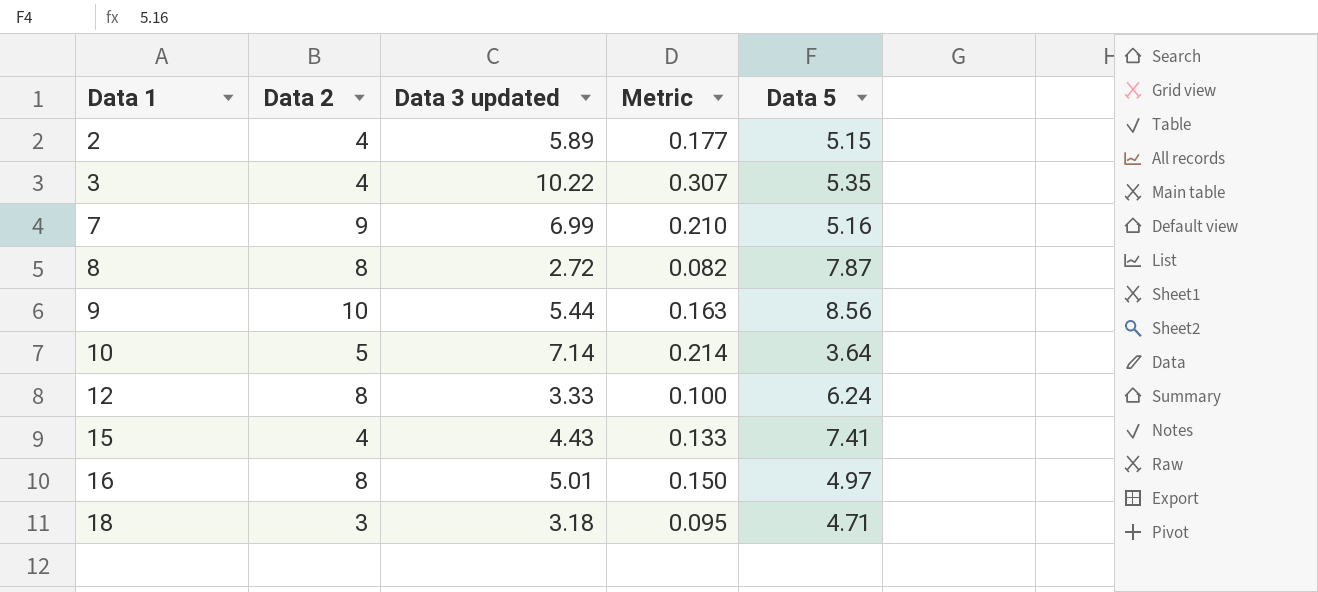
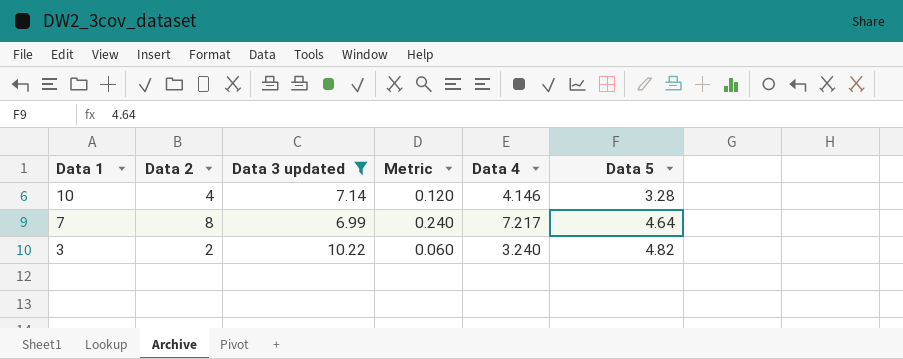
filter: none -> Data 3 updated >= 6.99
row order: Data 1 ascending -> Data 1 descending
column Metric | formula: [Data 3 updated] * 0.03 -> [Data 2] * 0.03
column Data 4 | position: none -> 5
10 | Data 2: 5 -> 4
10 | Data 5: 3.64 -> 3.28
7 | Data 2: 9 -> 8
7 | Data 5: 5.16 -> 4.64
3 | Data 2: 4 -> 2
3 | Data 5: 5.35 -> 4.82

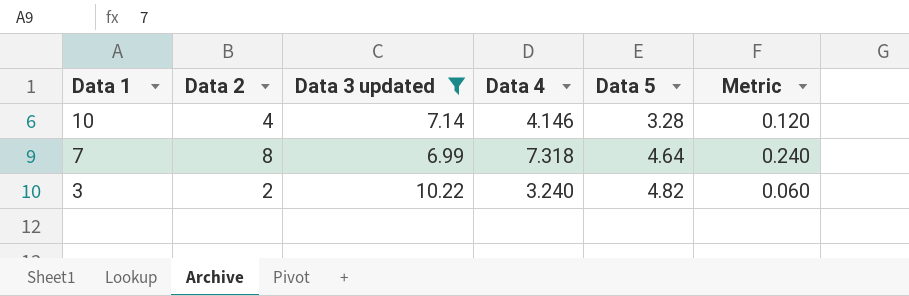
column Metric | position: 4 -> 6
7 | Data 4: 7.217 -> 7.318

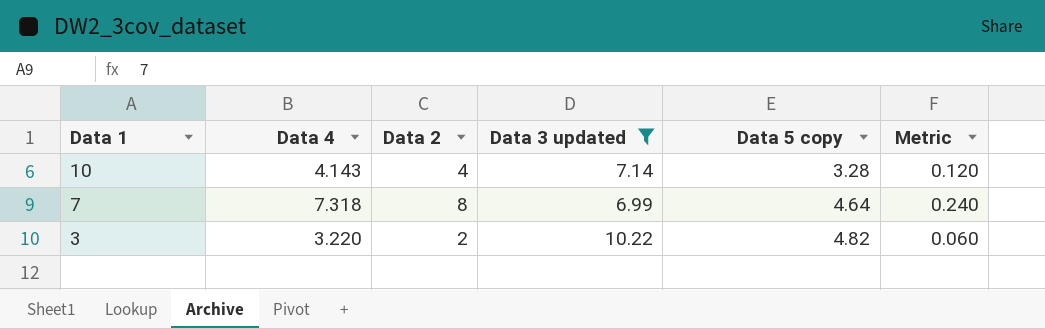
column Data 4 | position: 4 -> 2
column name: Data 5 -> Data 5 copy
10 | Data 4: 4.146 -> 4.143
3 | Data 4: 3.240 -> 3.220

